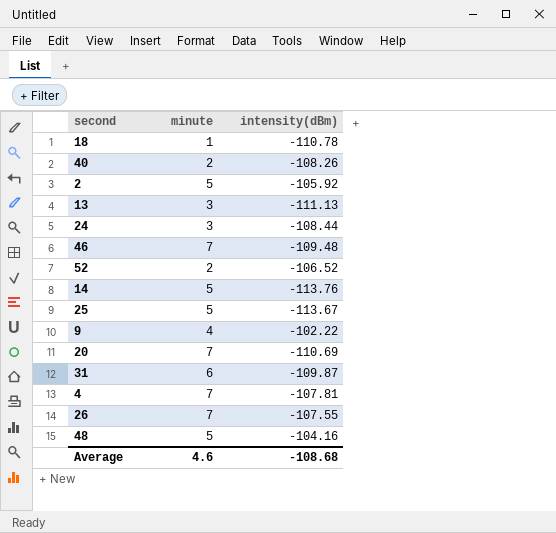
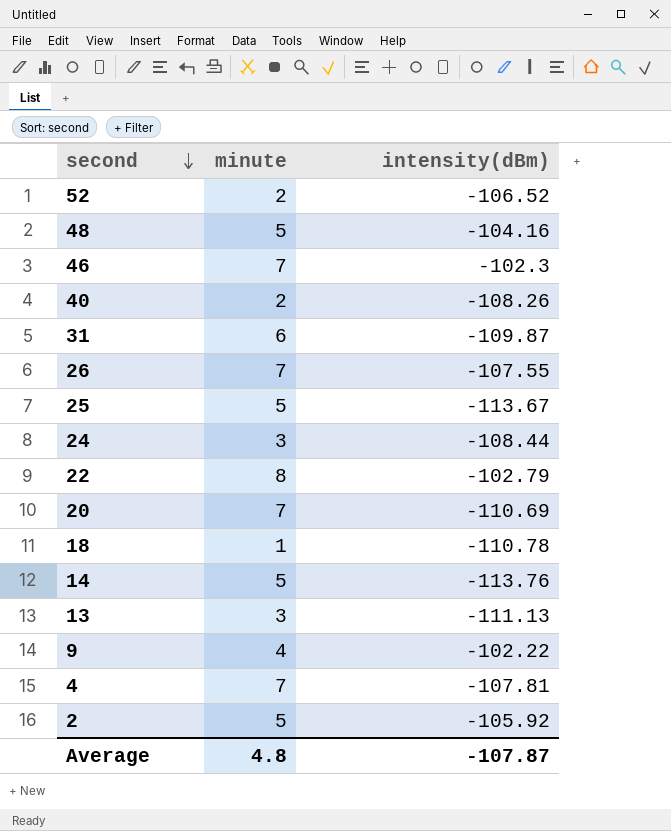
row order: none -> second descending
46 | intensity(dBm): -109.48 -> -102.3
row 22: none -> 8 | -102.79
Average | minute: 4.6 -> 4.8
Average | intensity(dBm): -108.68 -> -107.87

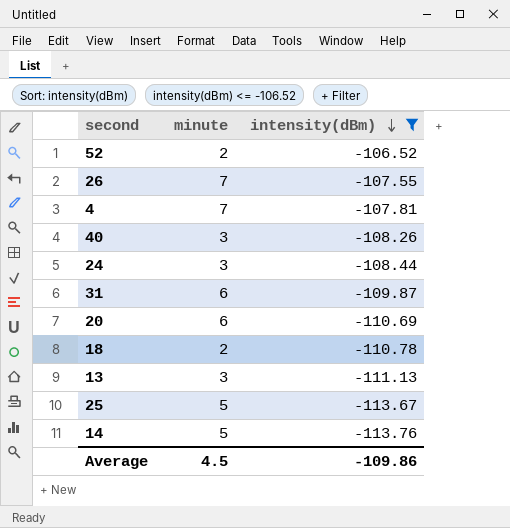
filter: none -> intensity(dBm) <= -106.52
row order: second descending -> intensity(dBm) descending
40 | minute: 2 -> 3
20 | minute: 7 -> 6
18 | minute: 1 -> 2
Average | minute: 4.8 -> 4.5
Average | intensity(dBm): -107.87 -> -109.86

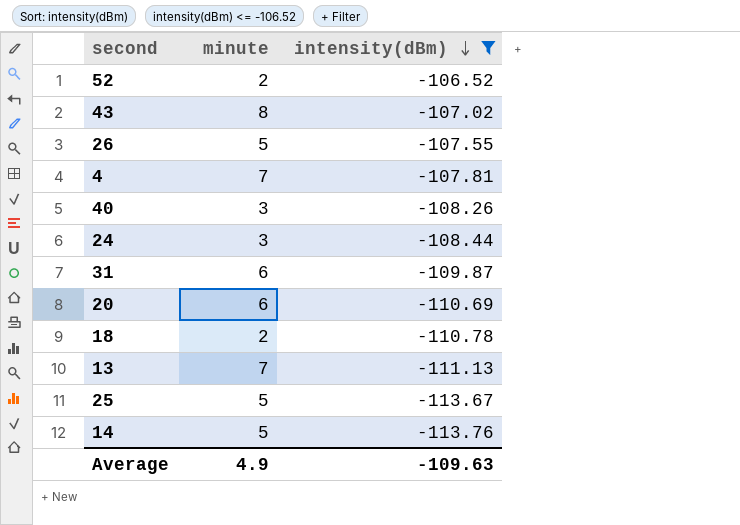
row 43: none -> 8 | -107.02
26 | minute: 7 -> 5
13 | minute: 3 -> 7
Average | minute: 4.5 -> 4.9
Average | intensity(dBm): -109.86 -> -109.63

